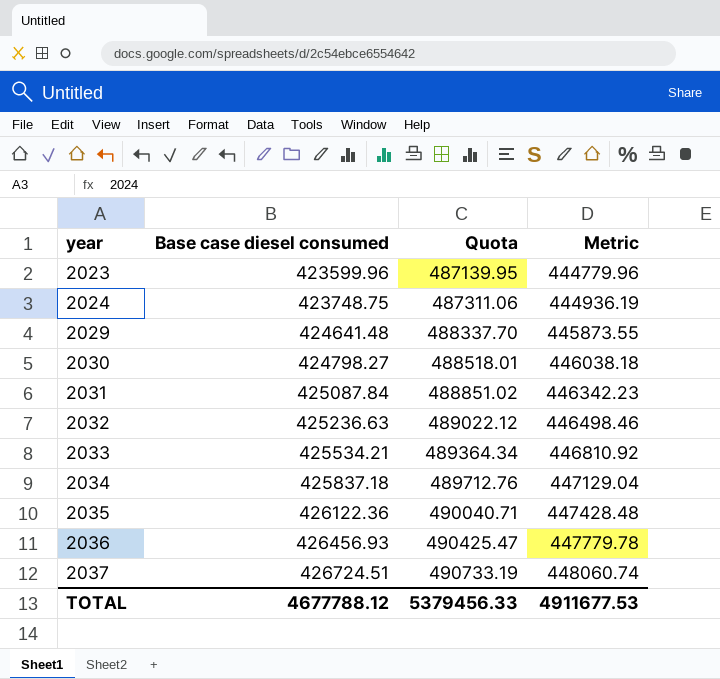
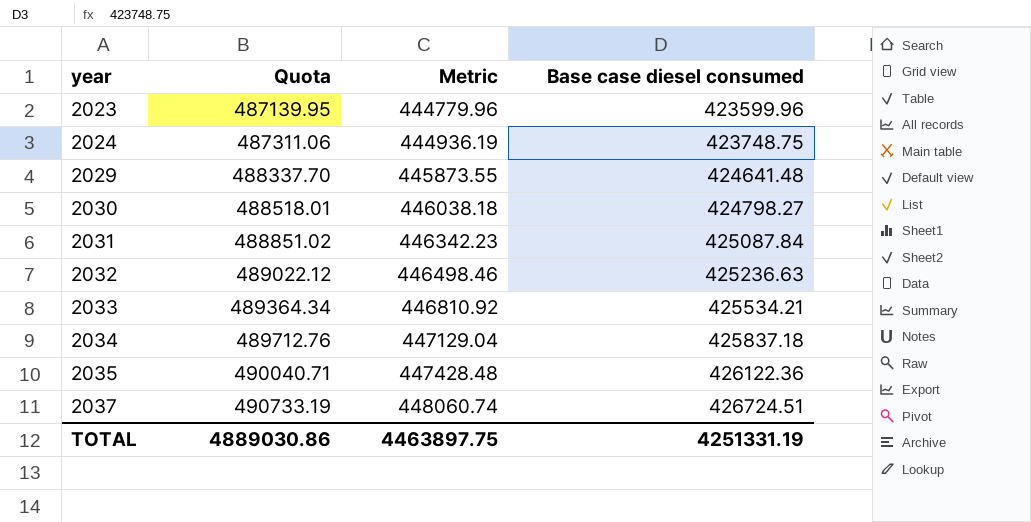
column Base case diesel consumed | position: 2 -> 4
row 2036: 426456.93 | 490425.47 | 447779.78 -> none
TOTAL | Quota: 5379456.33 -> 4889030.86
TOTAL | Metric: 4911677.53 -> 4463897.75
TOTAL | Base case diesel consumed: 4677788.12 -> 4251331.19

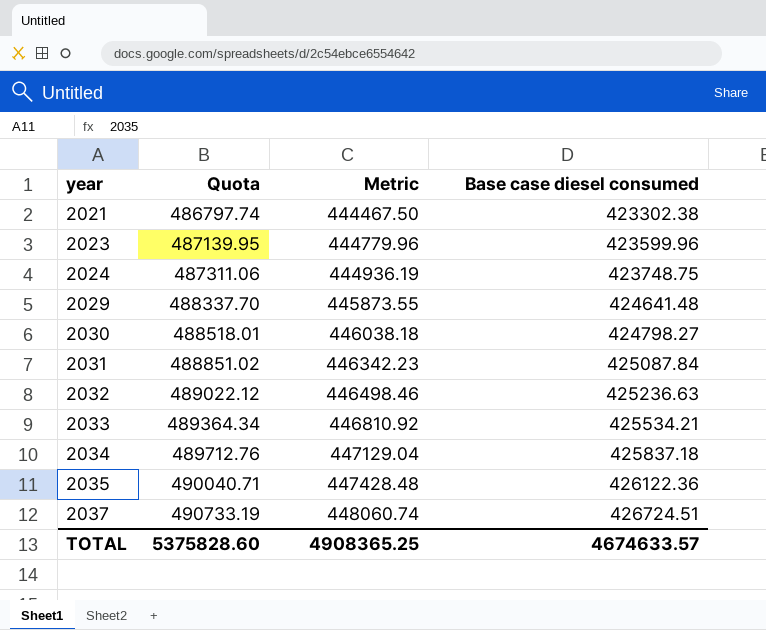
row 2021: none -> 486797.74 | 444467.50 | 423302.38
TOTAL | Quota: 4889030.86 -> 5375828.60
TOTAL | Metric: 4463897.75 -> 4908365.25
TOTAL | Base case diesel consumed: 4251331.19 -> 4674633.57

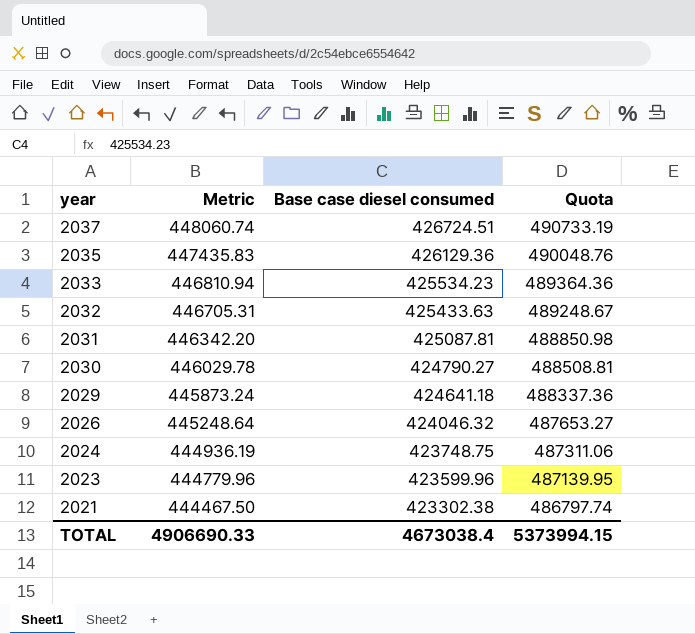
row order: year ascending -> year descending
column Quota | position: 2 -> 4
row 2034: 489712.76 | 447129.04 | 425837.18 -> none
2035 | Metric: 447428.48 -> 447435.83
2035 | Base case diesel consumed: 426122.36 -> 426129.36
2035 | Quota: 490040.71 -> 490048.76
2033 | Metric: 446810.92 -> 446810.94
2033 | Base case diesel consumed: 425534.21 -> 425534.23
2033 | Quota: 489364.34 -> 489364.36
2032 | Metric: 446498.46 -> 446705.31
2032 | Base case diesel consumed: 425236.63 -> 425433.63
2032 | Quota: 489022.12 -> 489248.67
2031 | Metric: 446342.23 -> 446342.20
2031 | Base case diesel consumed: 425087.84 -> 425087.81
2031 | Quota: 488851.02 -> 488850.98
2030 | Metric: 446038.18 -> 446029.78
2030 | Base case diesel consumed: 424798.27 -> 424790.27
2030 | Quota: 488518.01 -> 488508.81
2029 | Metric: 445873.55 -> 445873.24
2029 | Base case diesel consumed: 424641.48 -> 424641.18
2029 | Quota: 488337.70 -> 488337.36
row 2026: none -> 445248.64 | 424046.32 | 487653.27
TOTAL | Metric: 4908365.25 -> 4906690.33
TOTAL | Base case diesel consumed: 4674633.57 -> 4673038.4
TOTAL | Quota: 5375828.60 -> 5373994.15

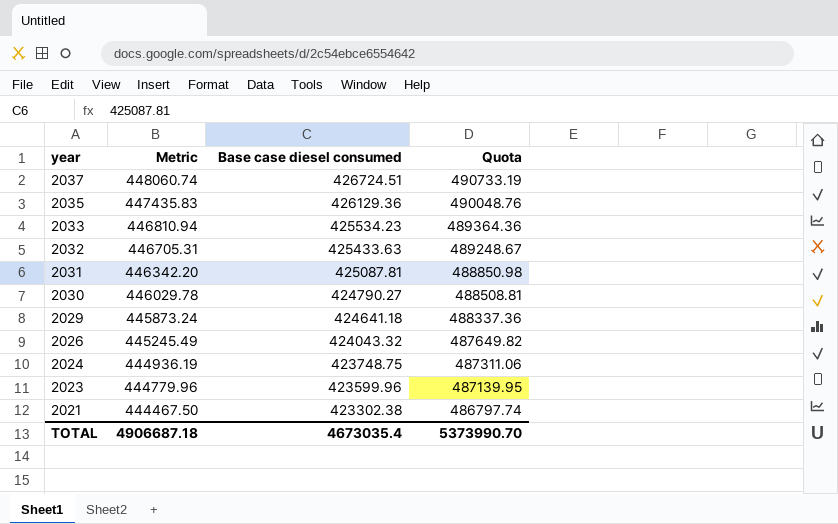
2026 | Metric: 445248.64 -> 445245.49
2026 | Base case diesel consumed: 424046.32 -> 424043.32
2026 | Quota: 487653.27 -> 487649.82
TOTAL | Metric: 4906690.33 -> 4906687.18
TOTAL | Base case diesel consumed: 4673038.4 -> 4673035.4
TOTAL | Quota: 5373994.15 -> 5373990.70

